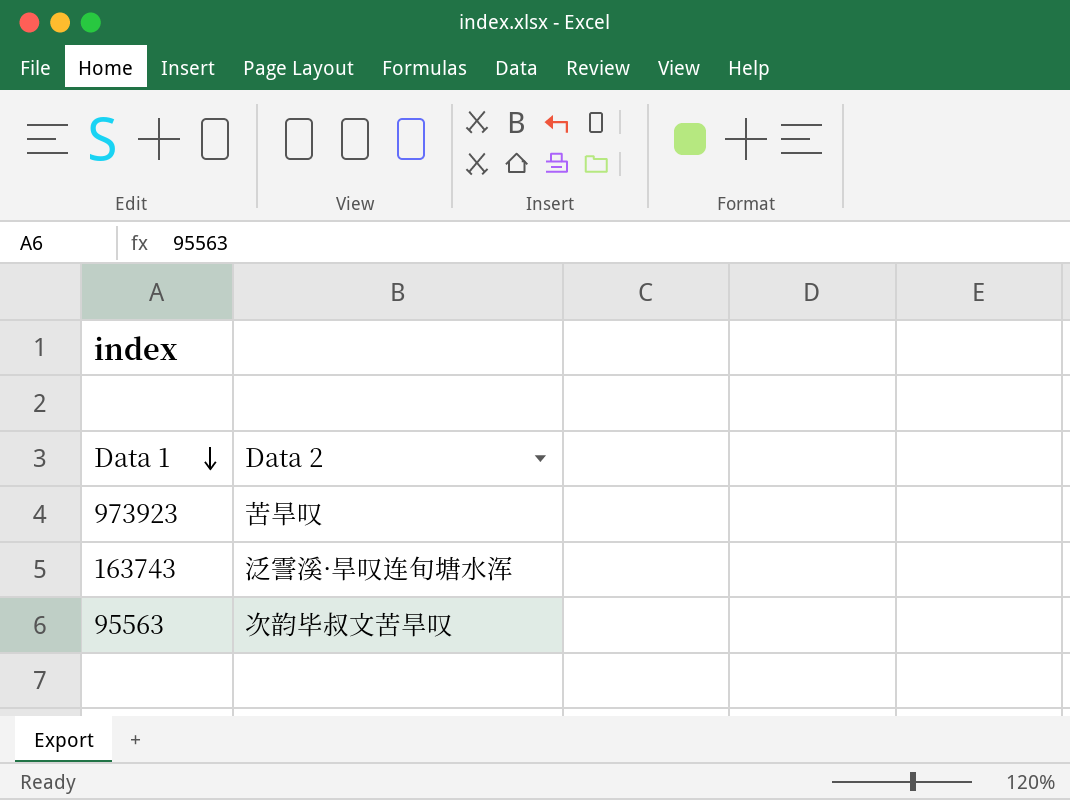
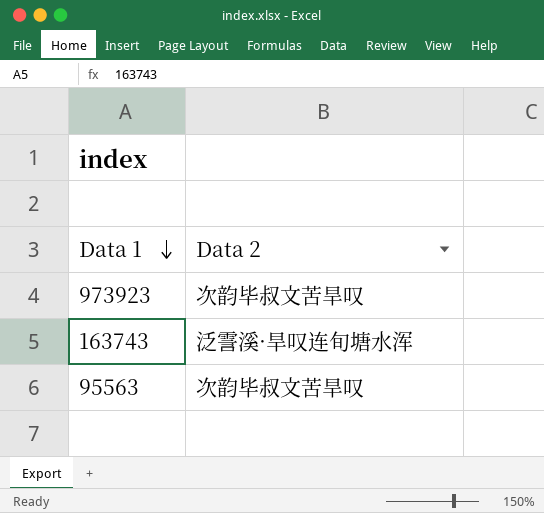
973923 | Data 2: 苦旱叹 -> 次韵毕叔文苦旱叹

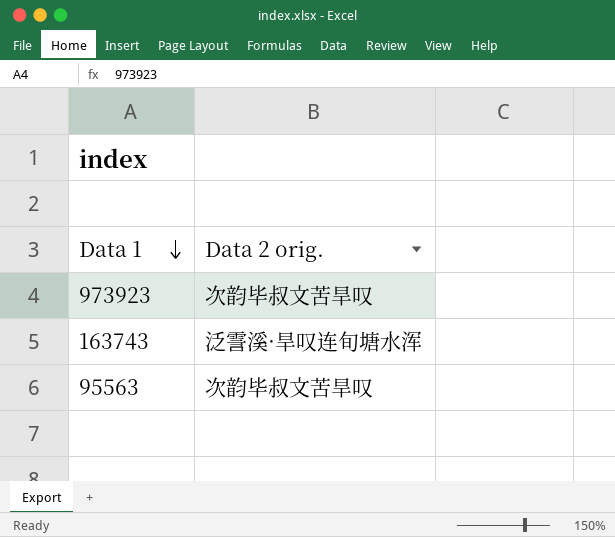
column name: Data 2 -> Data 2 orig.

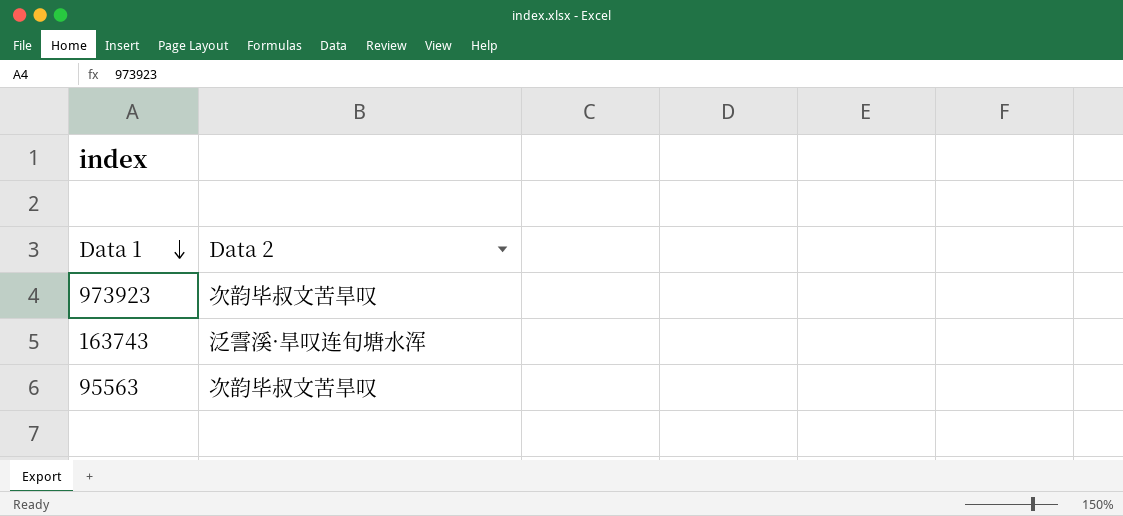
column name: Data 2 orig. -> Data 2

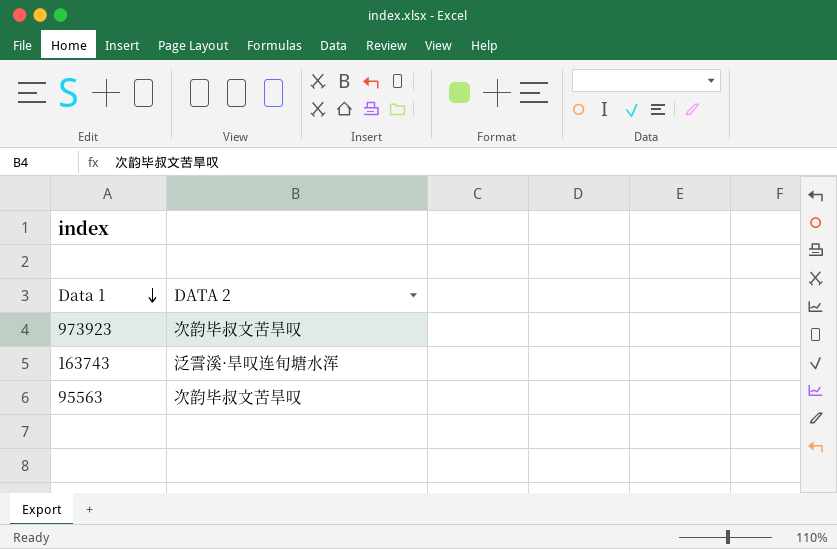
column name: Data 2 -> DATA 2

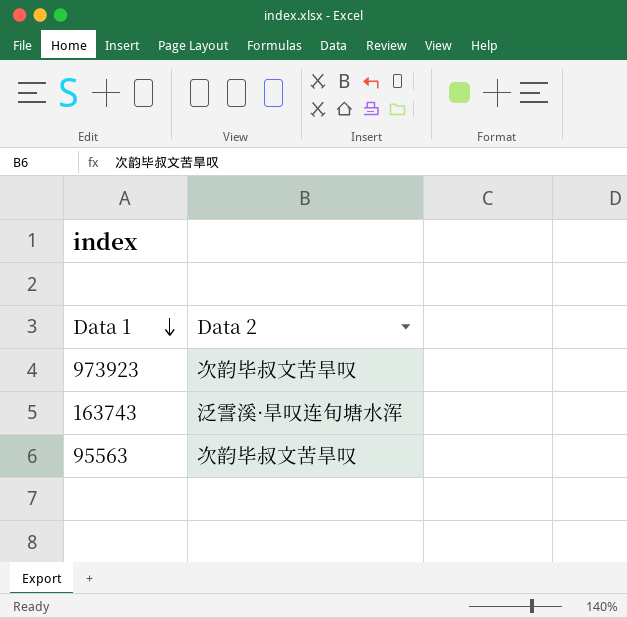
column name: DATA 2 -> Data 2

